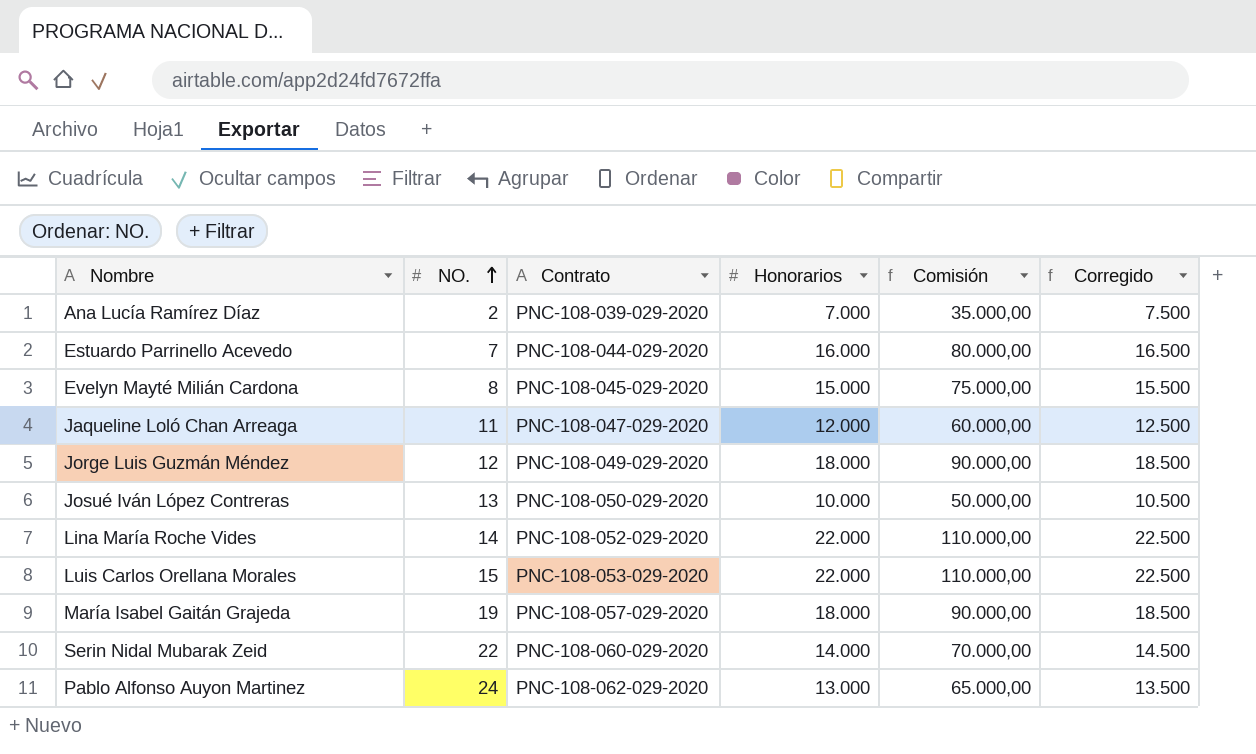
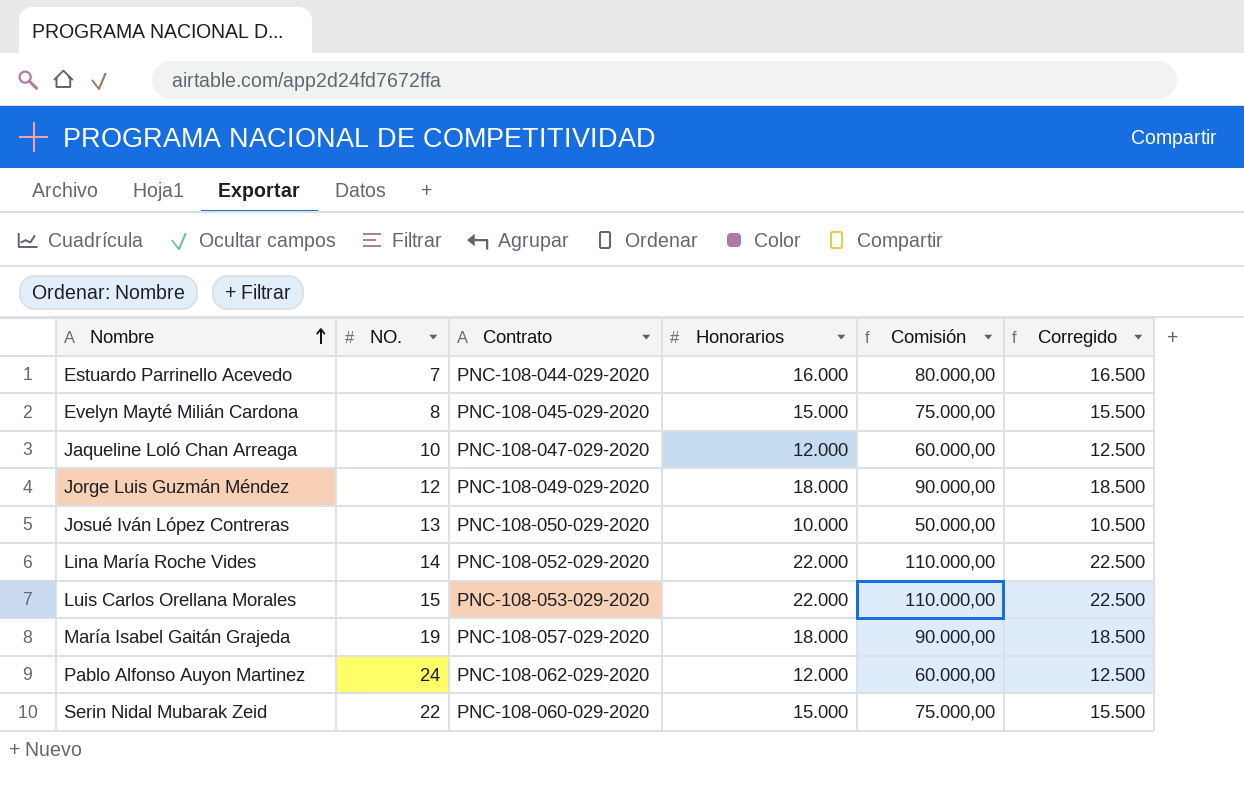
row order: NO. ascending -> Nombre ascending
row Ana Lucía Ramírez Díaz: 2 | PNC-108-039-029-2020 | 7.000 | 35.000,00 | 7.500 -> none
Jaqueline Loló Chan Arreaga | NO.: 11 -> 10
Pablo Alfonso Auyon Martinez | Honorarios: 13.000 -> 12.000
Pablo Alfonso Auyon Martinez | Comisión: 65.000,00 -> 60.000,00
Pablo Alfonso Auyon Martinez | Corregido: 13.500 -> 12.500
Serin Nidal Mubarak Zeid | Honorarios: 14.000 -> 15.000
Serin Nidal Mubarak Zeid | Comisión: 70.000,00 -> 75.000,00
Serin Nidal Mubarak Zeid | Corregido: 14.500 -> 15.500

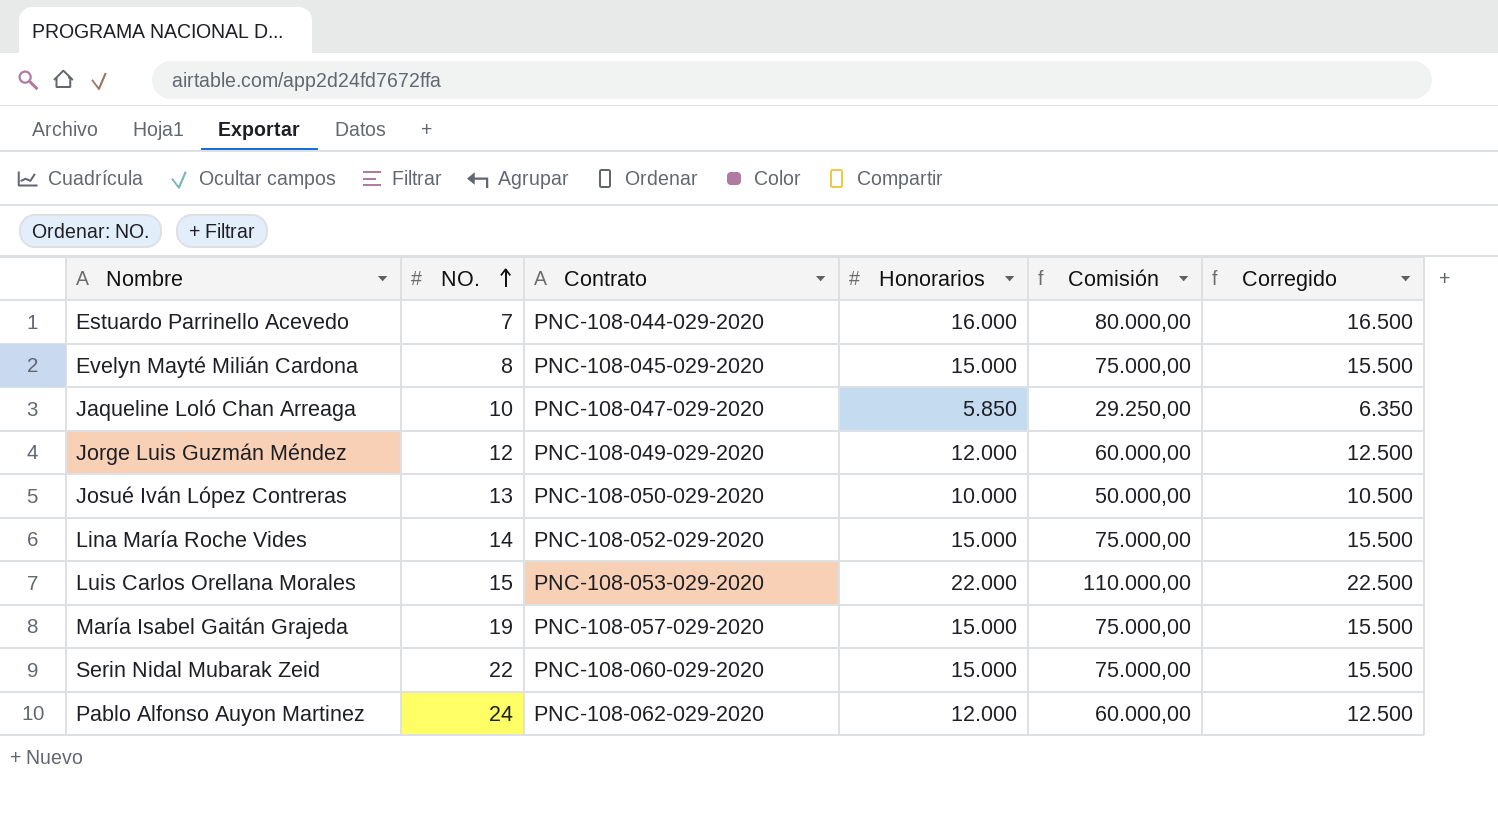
row order: Nombre ascending -> NO. ascending
Jaqueline Loló Chan Arreaga | Honorarios: 12.000 -> 5.850
Jaqueline Loló Chan Arreaga | Comisión: 60.000,00 -> 29.250,00
Jaqueline Loló Chan Arreaga | Corregido: 12.500 -> 6.350
Jorge Luis Guzmán Méndez | Honorarios: 18.000 -> 12.000
Jorge Luis Guzmán Méndez | Comisión: 90.000,00 -> 60.000,00
Jorge Luis Guzmán Méndez | Corregido: 18.500 -> 12.500
Lina María Roche Vides | Honorarios: 22.000 -> 15.000
Lina María Roche Vides | Comisión: 110.000,00 -> 75.000,00
Lina María Roche Vides | Corregido: 22.500 -> 15.500
María Isabel Gaitán Grajeda | Honorarios: 18.000 -> 15.000
María Isabel Gaitán Grajeda | Comisión: 90.000,00 -> 75.000,00
María Isabel Gaitán Grajeda | Corregido: 18.500 -> 15.500

